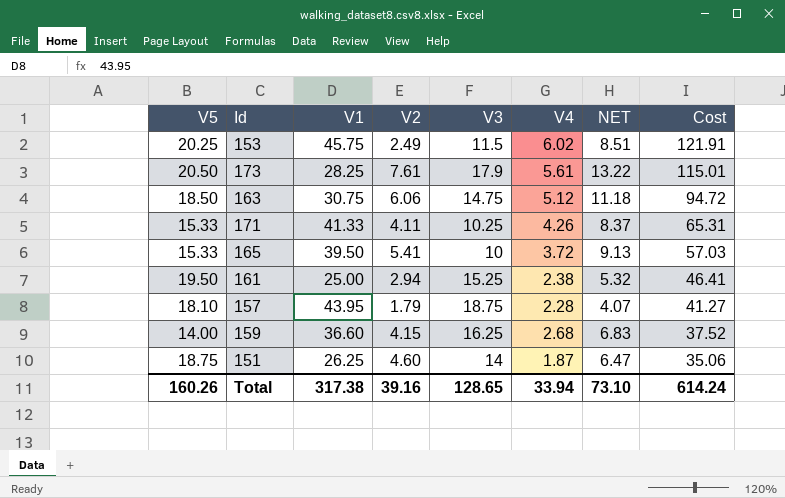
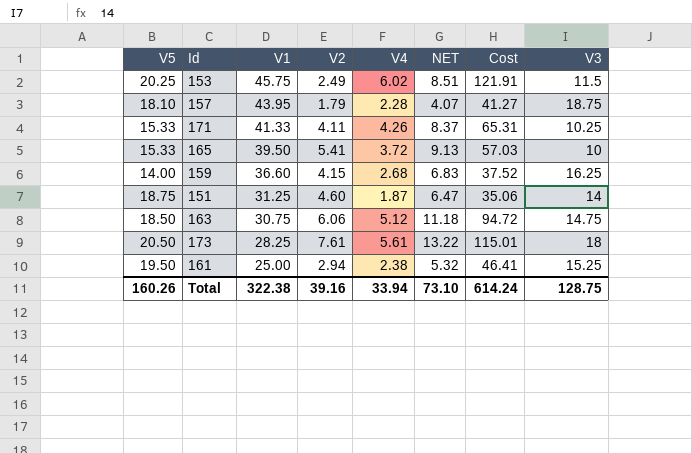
row order: Cost descending -> V1 descending
column V3 | position: 5 -> 8
151 | V1: 26.25 -> 31.25
173 | V3: 17.9 -> 18
Total | V1: 317.38 -> 322.38
Total | V3: 128.65 -> 128.75

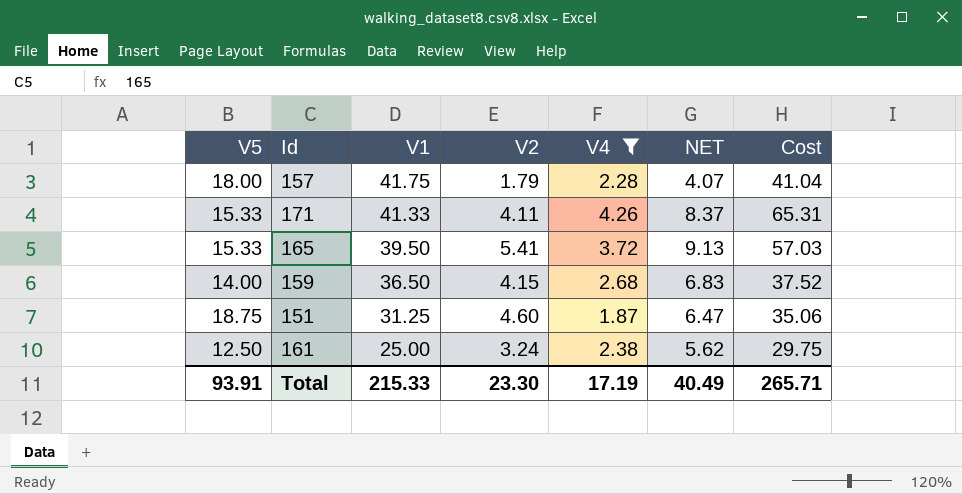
filter: none -> V4 <= 4.26
column V3 | position: 8 -> none
157 | V5: 18.10 -> 18.00
157 | V1: 43.95 -> 41.75
157 | Cost: 41.27 -> 41.04
159 | V1: 36.60 -> 36.50
161 | V5: 19.50 -> 12.50
161 | V2: 2.94 -> 3.24
161 | NET: 5.32 -> 5.62
161 | Cost: 46.41 -> 29.75
Total | V5: 160.26 -> 93.91
Total | V1: 322.38 -> 215.33
Total | V2: 39.16 -> 23.30
Total | V4: 33.94 -> 17.19
Total | NET: 73.10 -> 40.49
Total | Cost: 614.24 -> 265.71

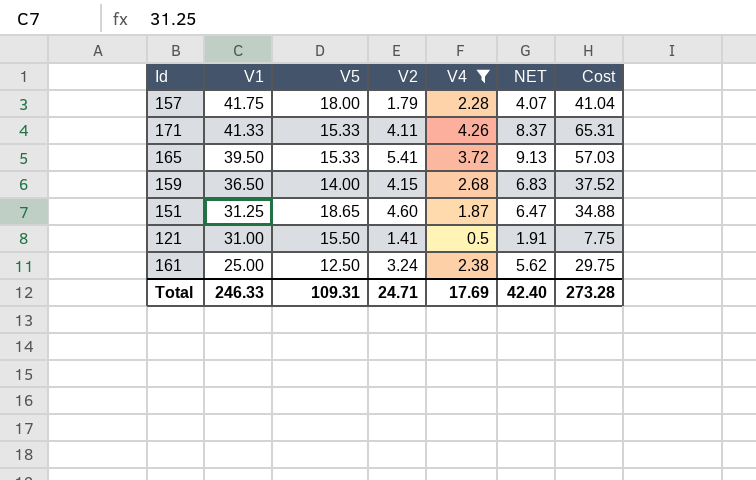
column V5 | position: 1 -> 3
151 | V5: 18.75 -> 18.65
151 | Cost: 35.06 -> 34.88
row 121: none -> 31.00 | 15.50 | 1.41 | 0.5 | 1.91 | 7.75
Total | V1: 215.33 -> 246.33
Total | V5: 93.91 -> 109.31
Total | V2: 23.30 -> 24.71
Total | V4: 17.19 -> 17.69
Total | NET: 40.49 -> 42.40
Total | Cost: 265.71 -> 273.28

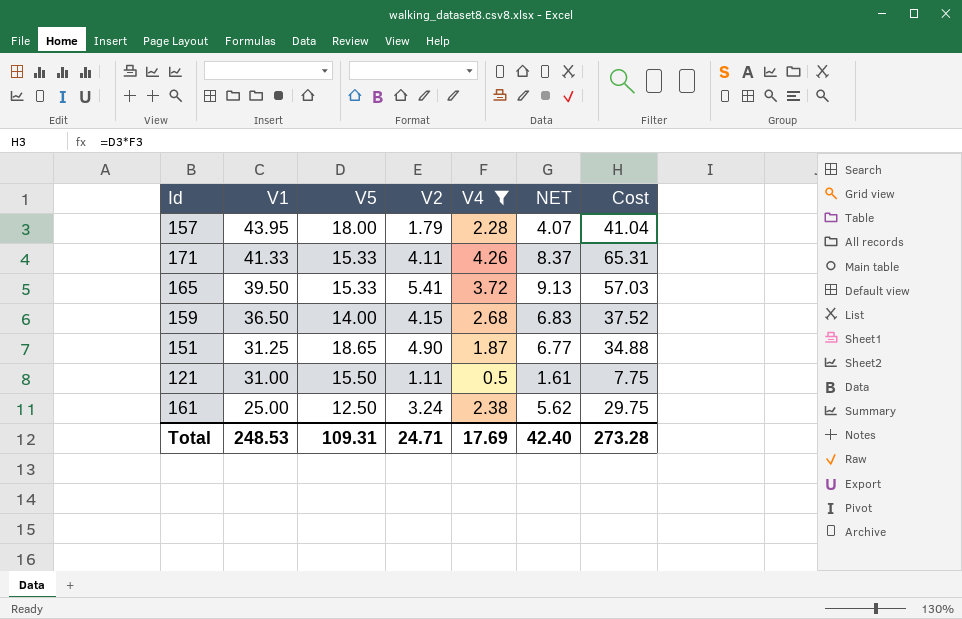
157 | V1: 41.75 -> 43.95
151 | V2: 4.60 -> 4.90
151 | NET: 6.47 -> 6.77
121 | V2: 1.41 -> 1.11
121 | NET: 1.91 -> 1.61
Total | V1: 246.33 -> 248.53

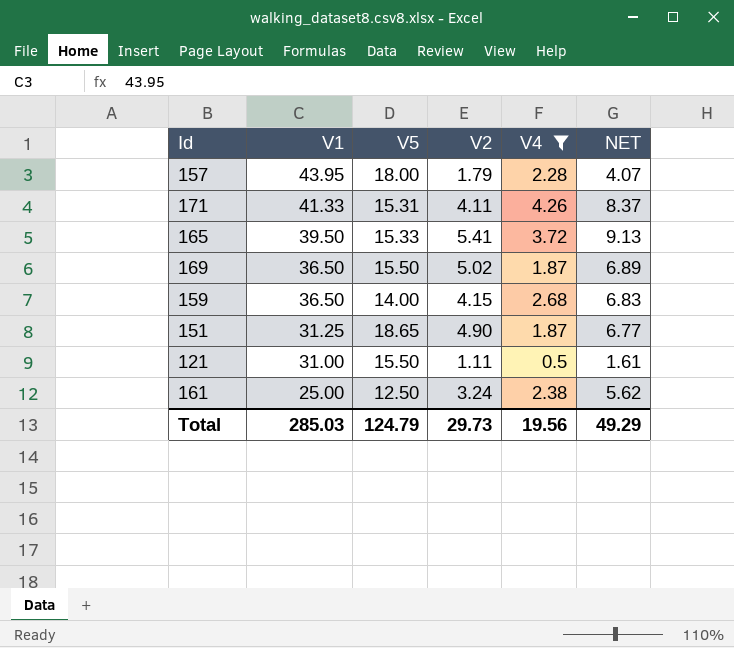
column Cost | formula: [V5] * [V4] -> none
171 | V5: 15.33 -> 15.31
row 169: none -> 36.50 | 15.50 | 5.02 | 1.87 | 6.89
Total | V1: 248.53 -> 285.03
Total | V5: 109.31 -> 124.79
Total | V2: 24.71 -> 29.73
Total | V4: 17.69 -> 19.56
Total | NET: 42.40 -> 49.29

